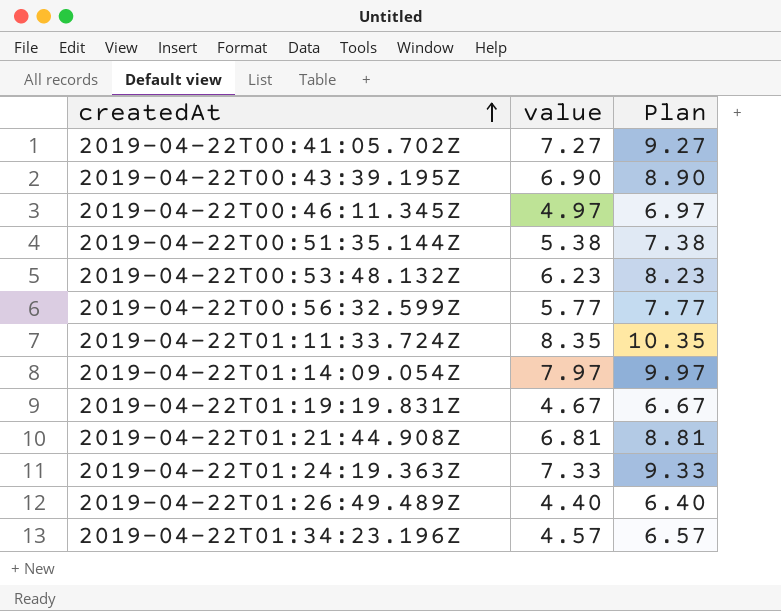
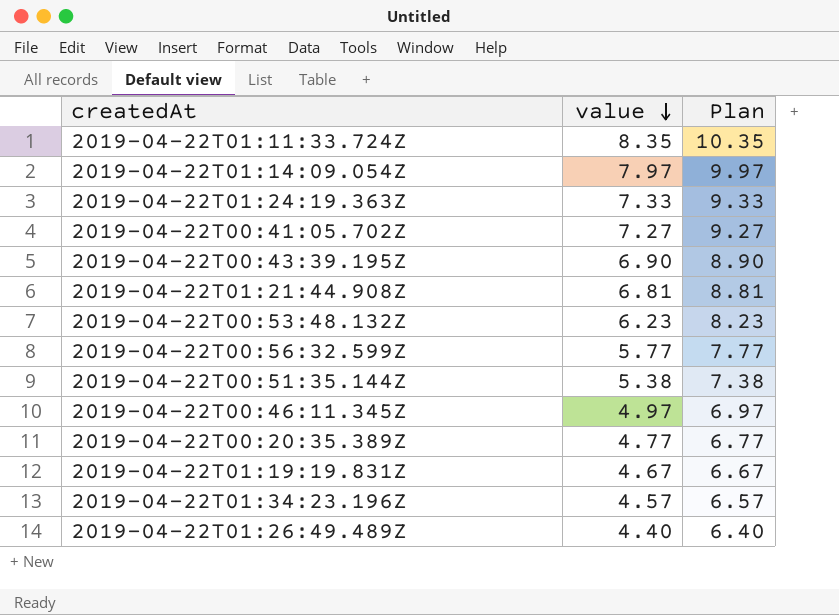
row order: createdAt ascending -> value descending
row 2019-04-22T00:20:35.389Z: none -> 4.77 | 6.77

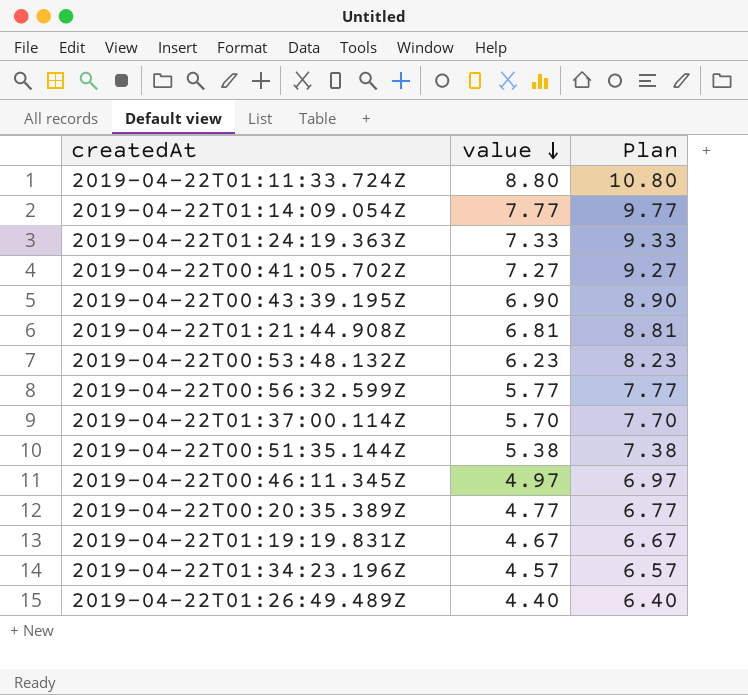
2019-04-22T01:11:33.724Z | value: 8.35 -> 8.80
2019-04-22T01:11:33.724Z | Plan: 10.35 -> 10.80
2019-04-22T01:14:09.054Z | value: 7.97 -> 7.77
2019-04-22T01:14:09.054Z | Plan: 9.97 -> 9.77
row 2019-04-22T01:37:00.114Z: none -> 5.70 | 7.70

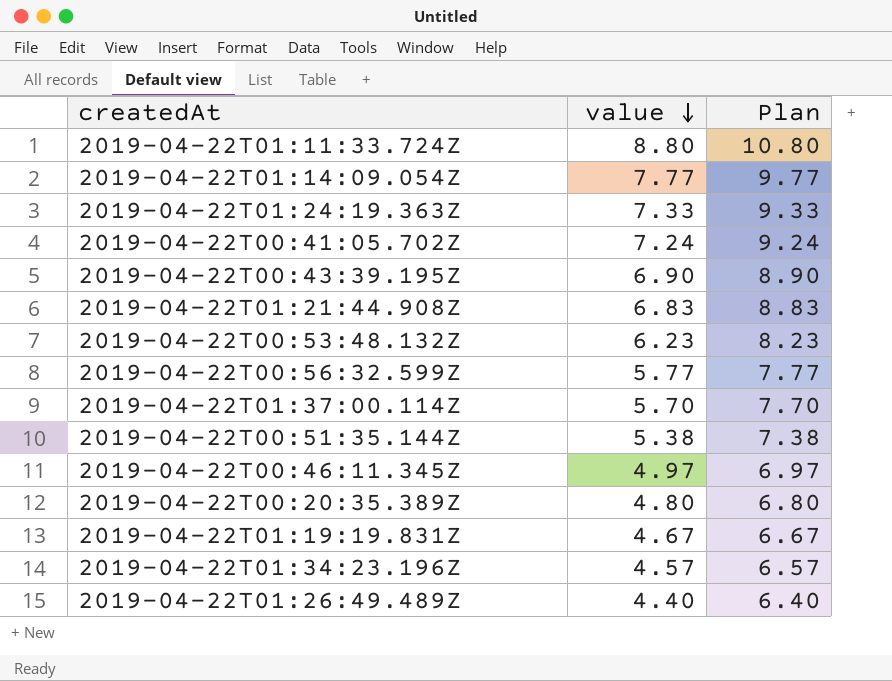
2019-04-22T00:41:05.702Z | value: 7.27 -> 7.24
2019-04-22T00:41:05.702Z | Plan: 9.27 -> 9.24
2019-04-22T01:21:44.908Z | value: 6.81 -> 6.83
2019-04-22T01:21:44.908Z | Plan: 8.81 -> 8.83
2019-04-22T00:20:35.389Z | value: 4.77 -> 4.80
2019-04-22T00:20:35.389Z | Plan: 6.77 -> 6.80

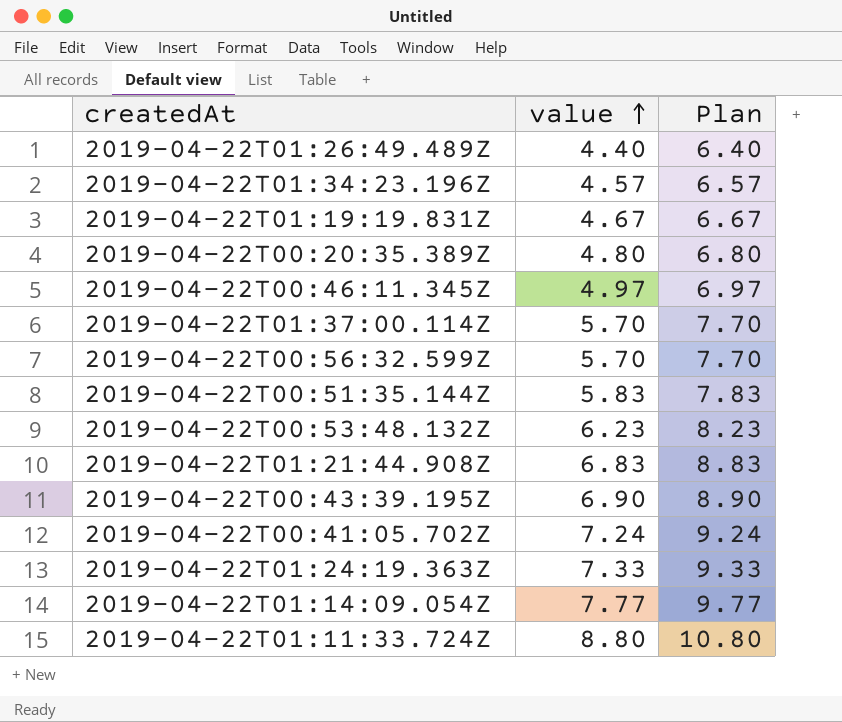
row order: value descending -> value ascending
2019-04-22T00:56:32.599Z | value: 5.77 -> 5.70
2019-04-22T00:56:32.599Z | Plan: 7.77 -> 7.70
2019-04-22T00:51:35.144Z | value: 5.38 -> 5.83
2019-04-22T00:51:35.144Z | Plan: 7.38 -> 7.83

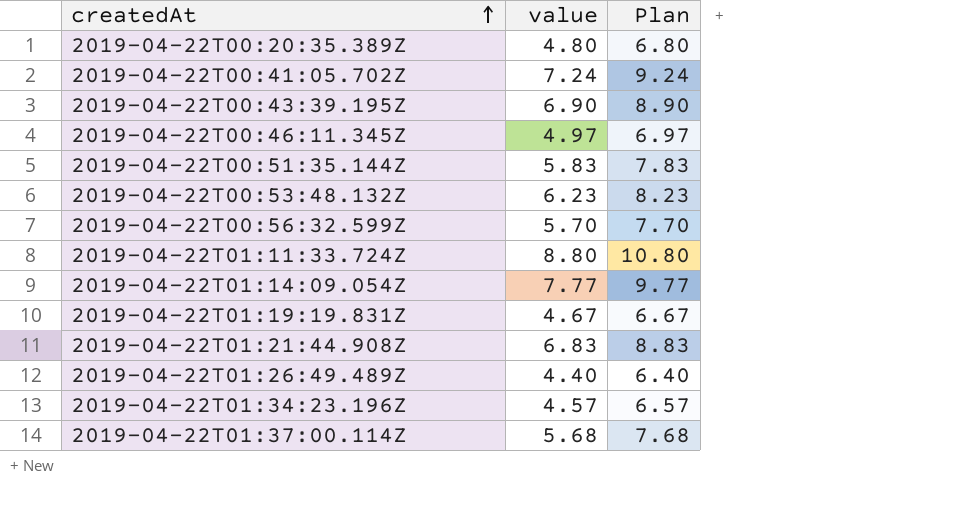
row order: value ascending -> createdAt ascending
row 2019-04-22T01:24:19.363Z: 7.33 | 9.33 -> none
2019-04-22T01:37:00.114Z | value: 5.70 -> 5.68
2019-04-22T01:37:00.114Z | Plan: 7.70 -> 7.68

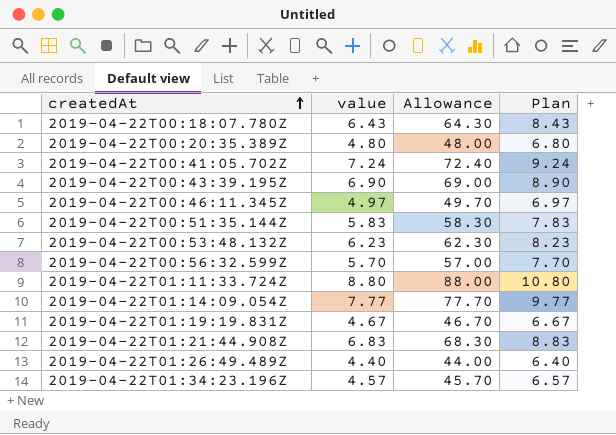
column Allowance | formula: none -> [value] * 10
row 2019-04-22T01:37:00.114Z: 5.68 | 7.68 -> none
row 2019-04-22T00:18:07.780Z: none -> 6.43 | 64.30 | 8.43

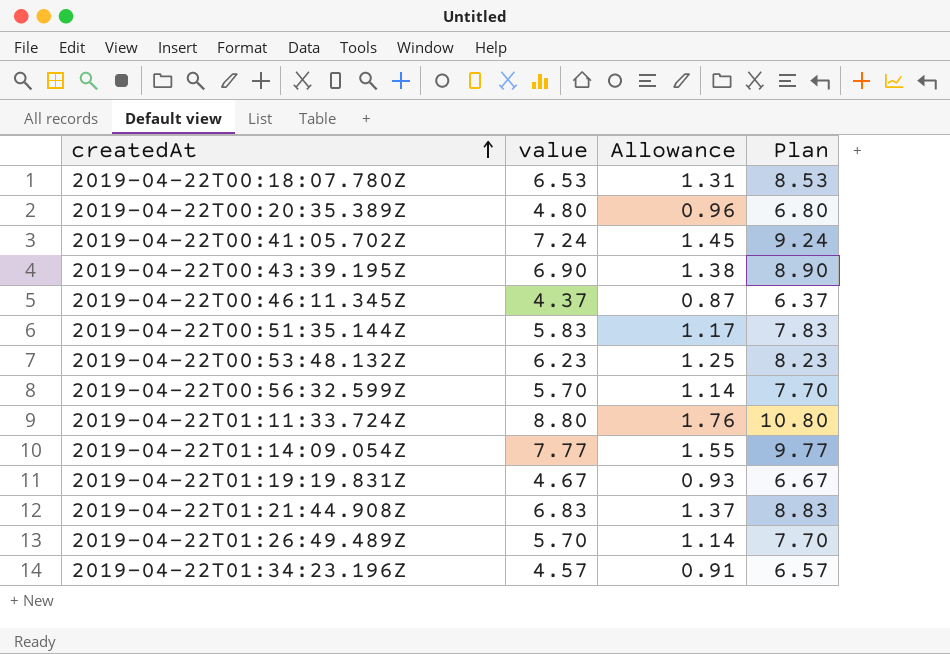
column Allowance | formula: [value] * 10 -> [value] * 0.2
2019-04-22T00:18:07.780Z | value: 6.43 -> 6.53
2019-04-22T00:18:07.780Z | Plan: 8.43 -> 8.53
2019-04-22T00:46:11.345Z | value: 4.97 -> 4.37
2019-04-22T00:46:11.345Z | Plan: 6.97 -> 6.37
2019-04-22T01:26:49.489Z | value: 4.40 -> 5.70
2019-04-22T01:26:49.489Z | Plan: 6.40 -> 7.70

